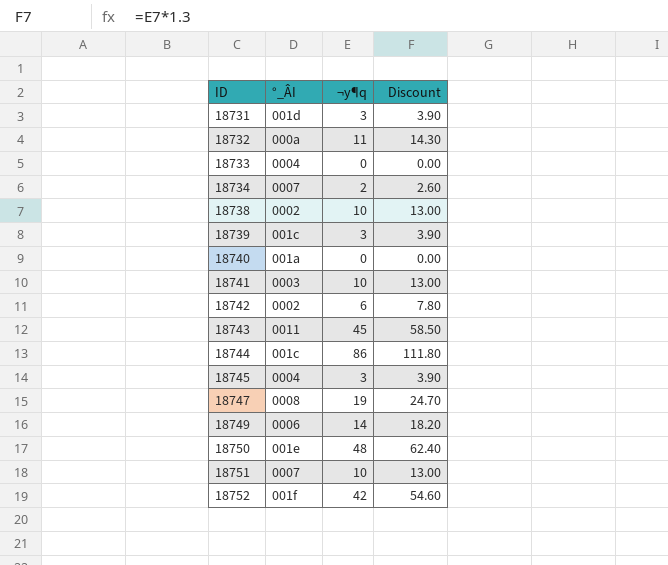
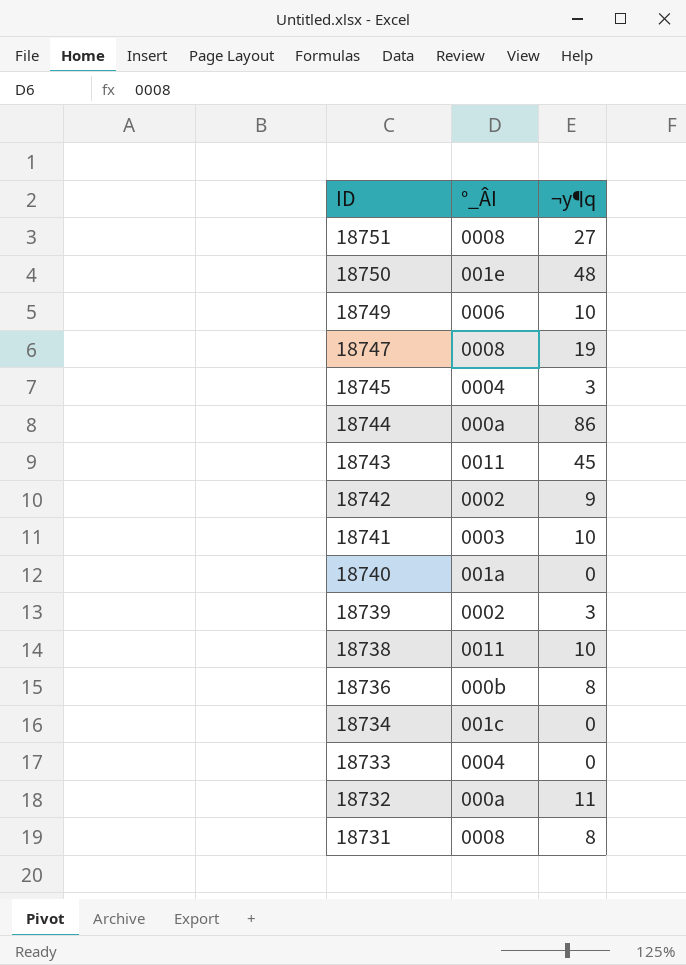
row order: ID ascending -> ID descending
column Discount | formula: [¬y¶q] * 1.3 -> none
row 18752: 001f | 42 | 54.60 -> none
18751 | °_ÂI: 0007 -> 0008
18751 | ¬y¶q: 10 -> 27
18749 | ¬y¶q: 14 -> 10
18744 | °_ÂI: 001c -> 000a
18742 | ¬y¶q: 6 -> 9
18739 | °_ÂI: 001c -> 0002
18738 | °_ÂI: 0002 -> 0011
row 18736: none -> 000b | 8
18734 | °_ÂI: 0007 -> 001c
18734 | ¬y¶q: 2 -> 0
18731 | °_ÂI: 001d -> 0008
18731 | ¬y¶q: 3 -> 8

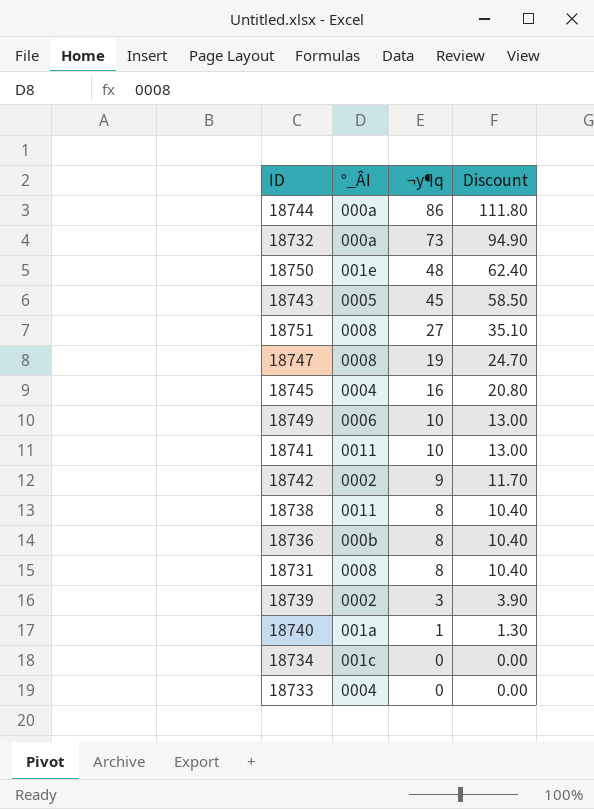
row order: ID descending -> ¬y¶q descending
column Discount | formula: none -> [¬y¶q] * 1.3
18732 | ¬y¶q: 11 -> 73
18743 | °_ÂI: 0011 -> 0005
18745 | ¬y¶q: 3 -> 16
18741 | °_ÂI: 0003 -> 0011
18738 | ¬y¶q: 10 -> 8
18740 | ¬y¶q: 0 -> 1

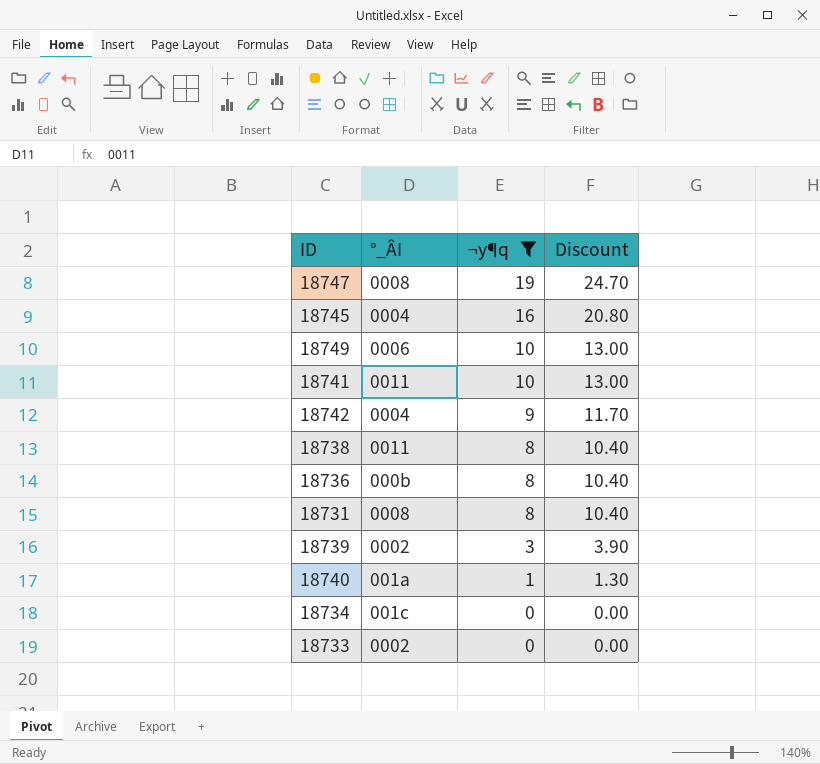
filter: none -> ¬y¶q <= 19
18742 | °_ÂI: 0002 -> 0004
18733 | °_ÂI: 0004 -> 0002

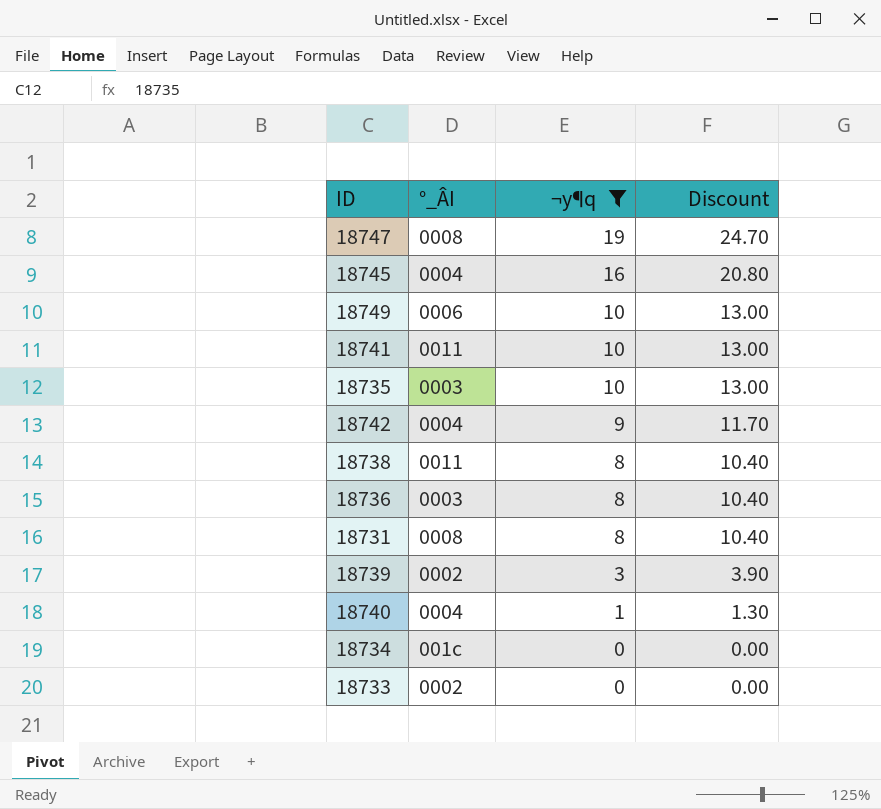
row 18735: none -> 0003 | 10 | 13.00
18736 | °_ÂI: 000b -> 0003
18740 | °_ÂI: 001a -> 0004

